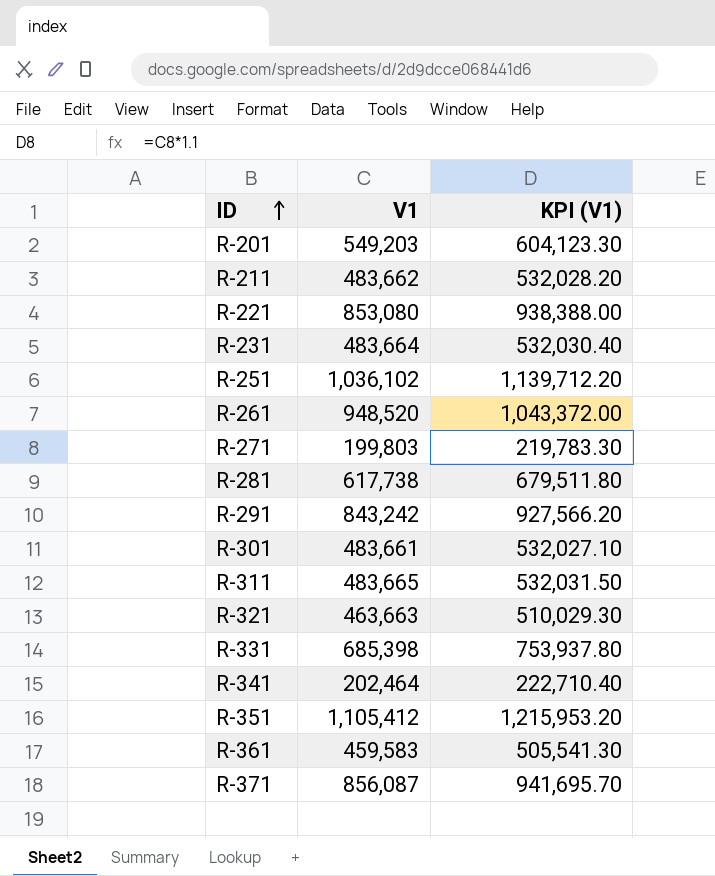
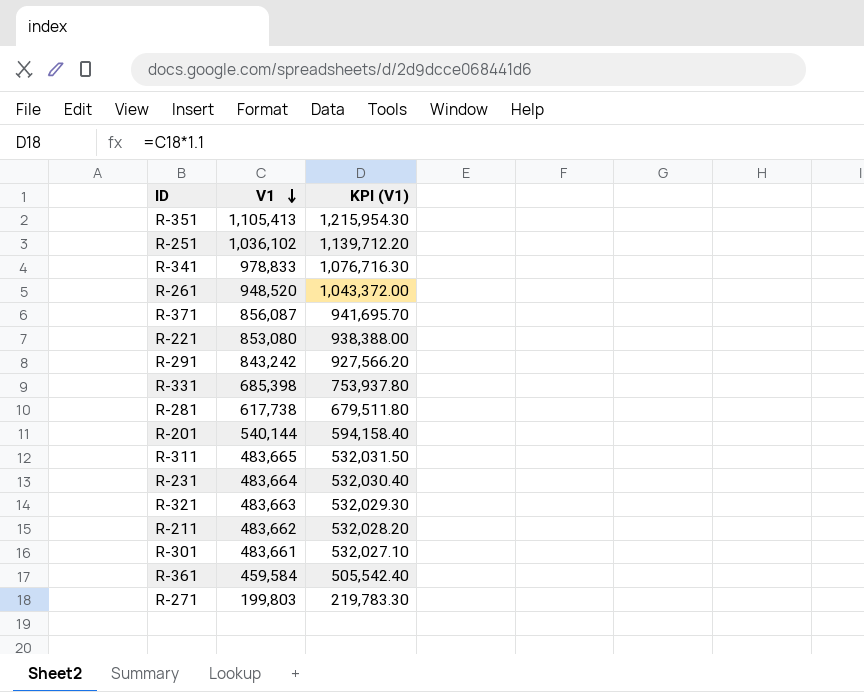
row order: ID ascending -> V1 descending
R-351 | V1: 1,105,412 -> 1,105,413
R-351 | KPI (V1): 1,215,953.20 -> 1,215,954.30
R-341 | V1: 202,464 -> 978,833
R-341 | KPI (V1): 222,710.40 -> 1,076,716.30
R-201 | V1: 549,203 -> 540,144
R-201 | KPI (V1): 604,123.30 -> 594,158.40
R-321 | V1: 463,663 -> 483,663
R-321 | KPI (V1): 510,029.30 -> 532,029.30
R-361 | V1: 459,583 -> 459,584
R-361 | KPI (V1): 505,541.30 -> 505,542.40

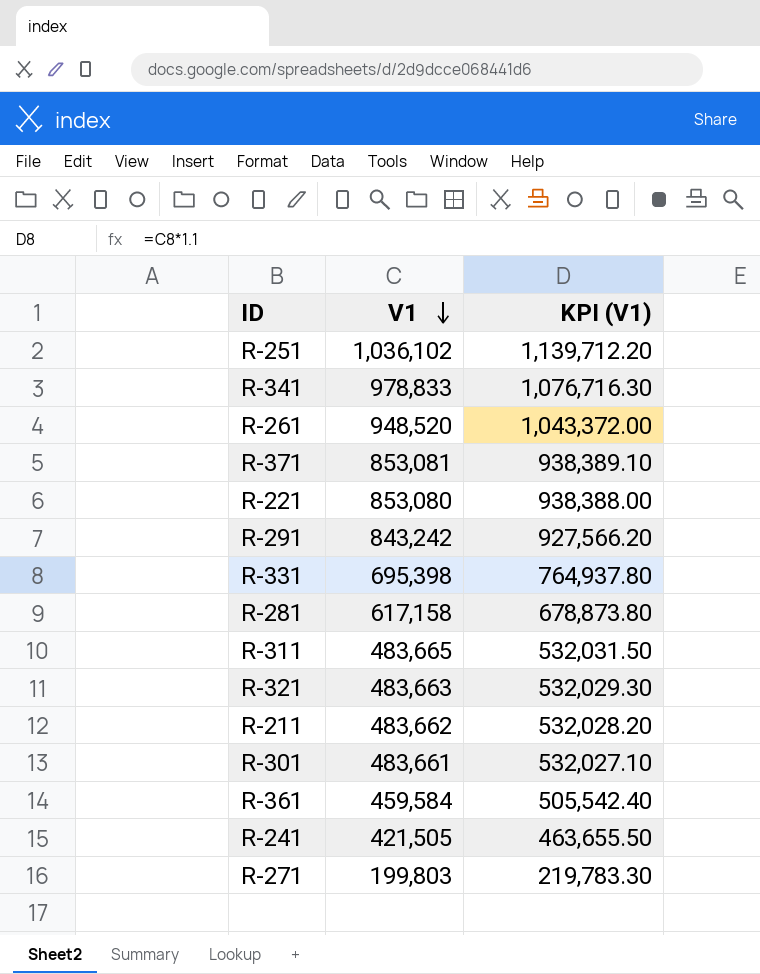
row R-351: 1,105,413 | 1,215,954.30 -> none
row R-201: 540,144 | 594,158.40 -> none
row R-231: 483,664 | 532,030.40 -> none
R-371 | V1: 856,087 -> 853,081
R-371 | KPI (V1): 941,695.70 -> 938,389.10
R-331 | V1: 685,398 -> 695,398
R-331 | KPI (V1): 753,937.80 -> 764,937.80
R-281 | V1: 617,738 -> 617,158
R-281 | KPI (V1): 679,511.80 -> 678,873.80
row R-241: none -> 421,505 | 463,655.50

